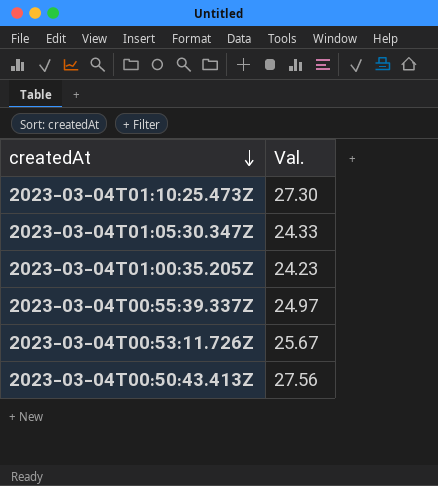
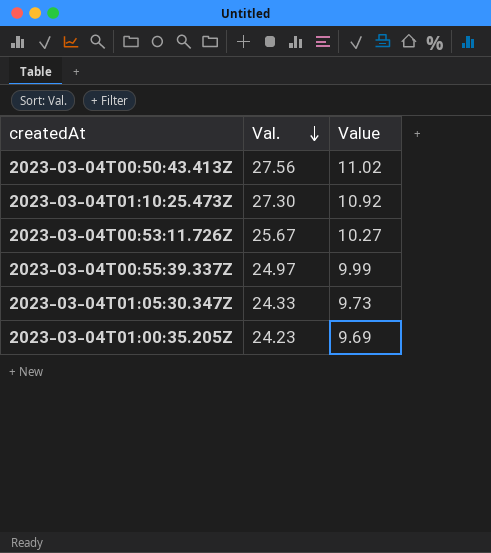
row order: createdAt descending -> Val. descending
column Value | formula: none -> [Val.] * 0.4

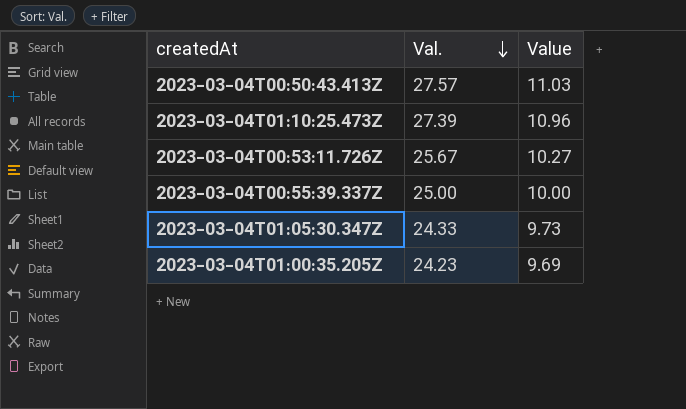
2023-03-04T00:50:43.413Z | Val.: 27.56 -> 27.57
2023-03-04T00:50:43.413Z | Value: 11.02 -> 11.03
2023-03-04T01:10:25.473Z | Val.: 27.30 -> 27.39
2023-03-04T01:10:25.473Z | Value: 10.92 -> 10.96
2023-03-04T00:55:39.337Z | Val.: 24.97 -> 25.00
2023-03-04T00:55:39.337Z | Value: 9.99 -> 10.00

